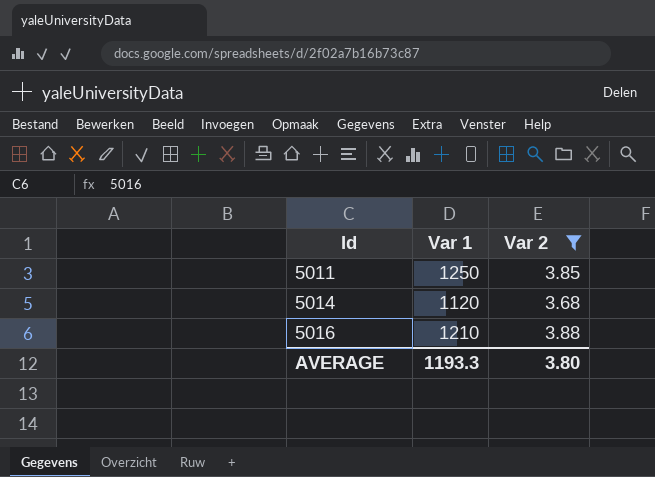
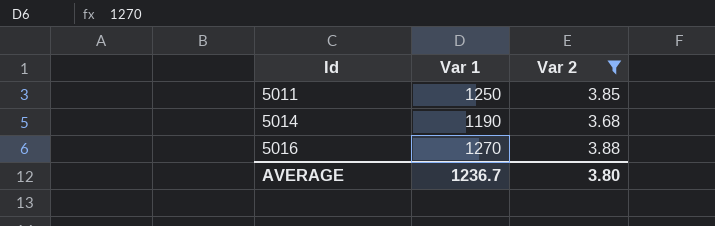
5014 | Var 1: 1120 -> 1190
5016 | Var 1: 1210 -> 1270
AVERAGE | Var 1: 1193.3 -> 1236.7

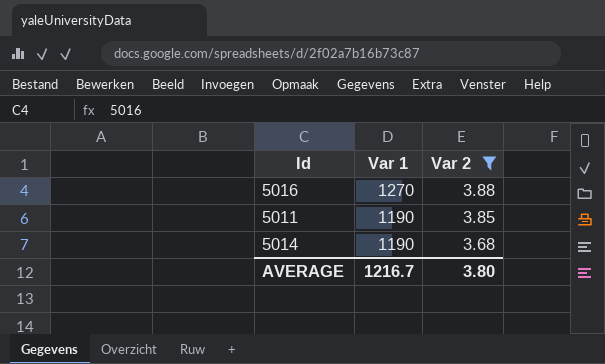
row order: Id ascending -> Var 1 descending
5011 | Var 1: 1250 -> 1190
AVERAGE | Var 1: 1236.7 -> 1216.7

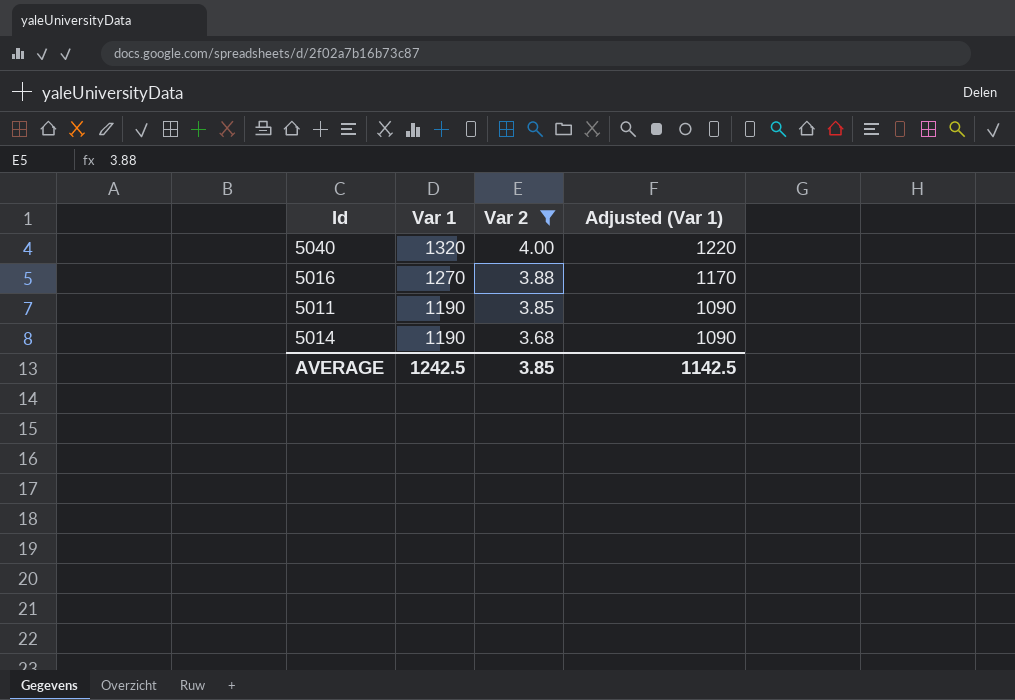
column Adjusted (Var 1) | formula: none -> [Var 1] - 100
row 5040: none -> 1320 | 4.00 | 1220
AVERAGE | Var 1: 1216.7 -> 1242.5
AVERAGE | Var 2: 3.80 -> 3.85

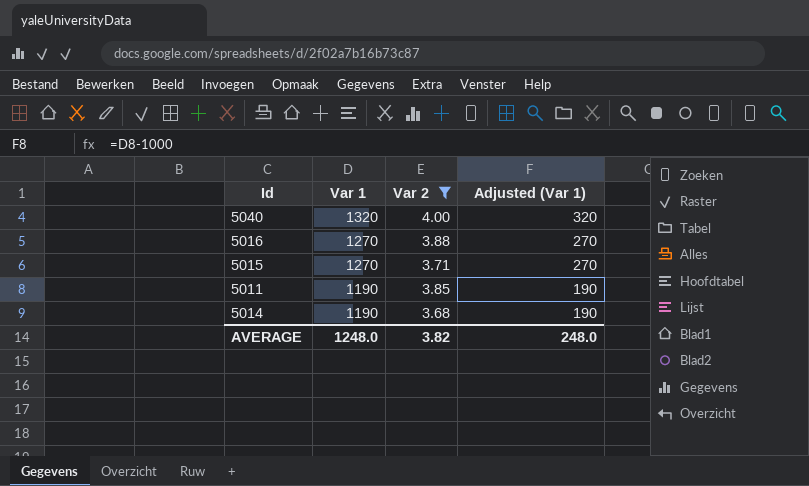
column Adjusted (Var 1) | formula: [Var 1] - 100 -> [Var 1] - 1000
row 5015: none -> 1270 | 3.71 | 270
AVERAGE | Var 1: 1242.5 -> 1248.0
AVERAGE | Var 2: 3.85 -> 3.82
AVERAGE | Adjusted (Var 1): 1142.5 -> 248.0

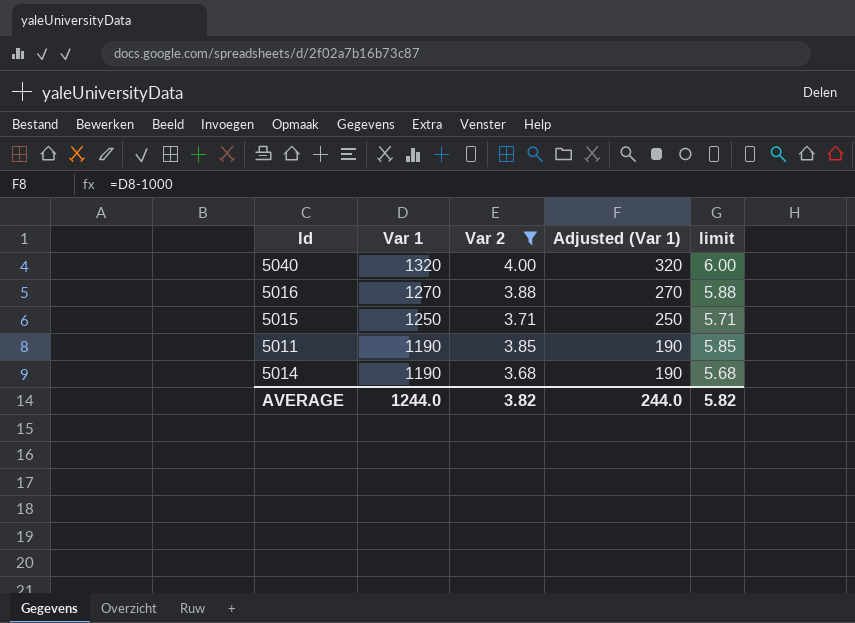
column limit | formula: none -> [Var 2] + 2
5015 | Var 1: 1270 -> 1250
5015 | Adjusted (Var 1): 270 -> 250
AVERAGE | Var 1: 1248.0 -> 1244.0
AVERAGE | Adjusted (Var 1): 248.0 -> 244.0

